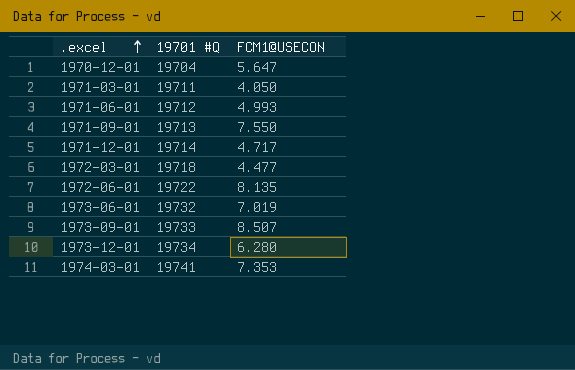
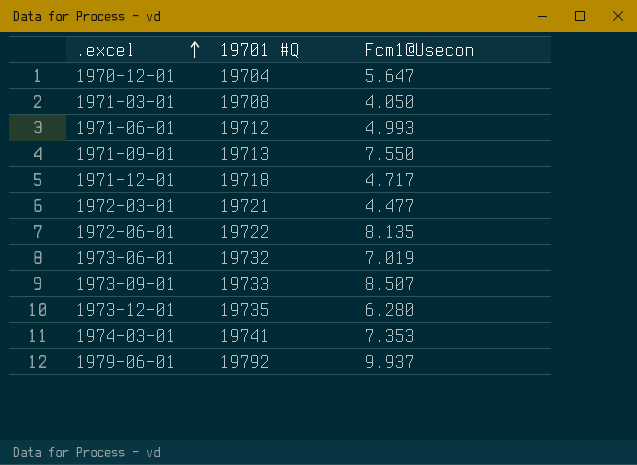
column name: FCM1@USECON -> Fcm1@Usecon
1971-03-01 | 19701 #Q: 19711 -> 19708
1971-12-01 | 19701 #Q: 19714 -> 19718
1972-03-01 | 19701 #Q: 19718 -> 19721
1973-12-01 | 19701 #Q: 19734 -> 19735
row 1979-06-01: none -> 19792 | 9.937

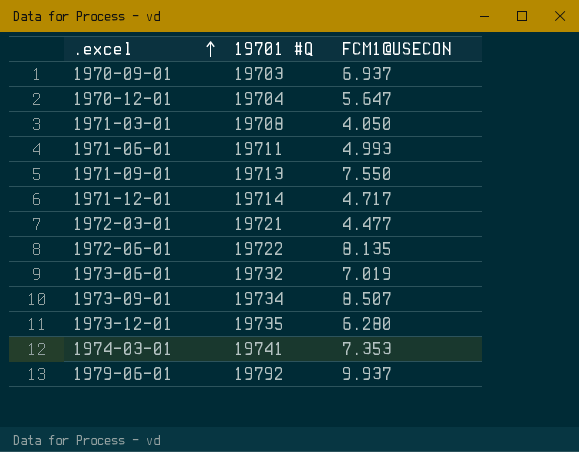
column name: Fcm1@Usecon -> FCM1@USECON
row 1970-09-01: none -> 19703 | 6.937
1971-06-01 | 19701 #Q: 19712 -> 19711
1971-12-01 | 19701 #Q: 19718 -> 19714
1973-09-01 | 19701 #Q: 19733 -> 19734

